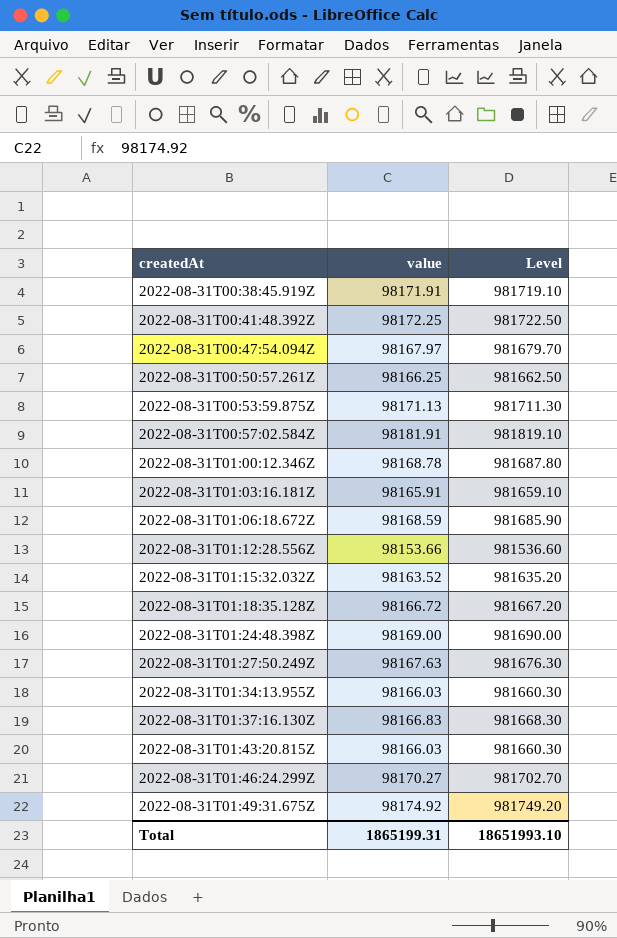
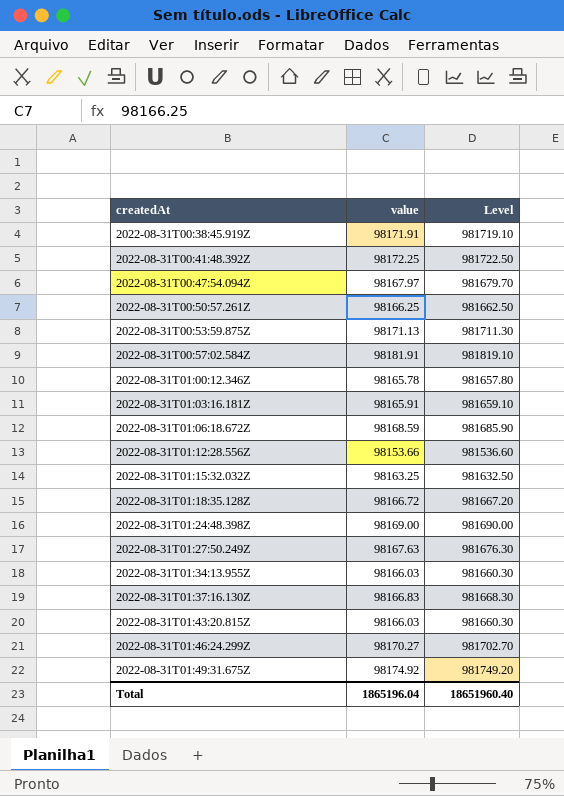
2022-08-31T01:00:12.346Z | value: 98168.78 -> 98165.78
2022-08-31T01:00:12.346Z | Level: 981687.80 -> 981657.80
2022-08-31T01:15:32.032Z | value: 98163.52 -> 98163.25
2022-08-31T01:15:32.032Z | Level: 981635.20 -> 981632.50
Total | value: 1865199.31 -> 1865196.04
Total | Level: 18651993.10 -> 18651960.40

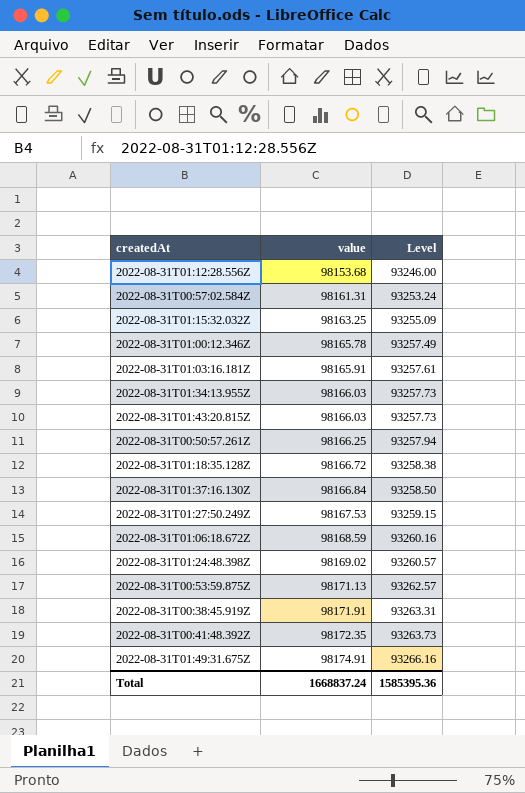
row order: createdAt ascending -> value ascending
column Level | formula: [value] * 10 -> [value] * 0.95
row 2022-08-31T00:47:54.094Z: 98167.97 | 981679.70 -> none
row 2022-08-31T01:46:24.299Z: 98170.27 | 981702.70 -> none
2022-08-31T01:12:28.556Z | value: 98153.66 -> 98153.68
2022-08-31T00:57:02.584Z | value: 98181.91 -> 98161.31
2022-08-31T01:37:16.130Z | value: 98166.83 -> 98166.84
2022-08-31T01:27:50.249Z | value: 98167.63 -> 98167.53
2022-08-31T01:24:48.398Z | value: 98169.00 -> 98169.02
2022-08-31T00:41:48.392Z | value: 98172.25 -> 98172.35
2022-08-31T01:49:31.675Z | value: 98174.92 -> 98174.91
Total | value: 1865196.04 -> 1668837.24
Total | Level: 18651960.40 -> 1585395.36

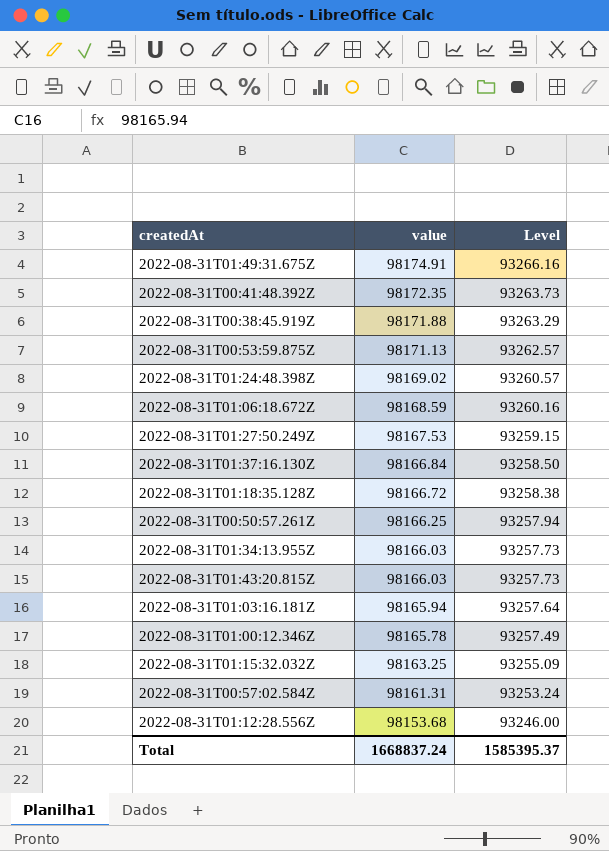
row order: value ascending -> value descending
2022-08-31T00:38:45.919Z | value: 98171.91 -> 98171.88
2022-08-31T00:38:45.919Z | Level: 93263.31 -> 93263.29
2022-08-31T01:03:16.181Z | value: 98165.91 -> 98165.94
2022-08-31T01:03:16.181Z | Level: 93257.61 -> 93257.64
Total | Level: 1585395.36 -> 1585395.37

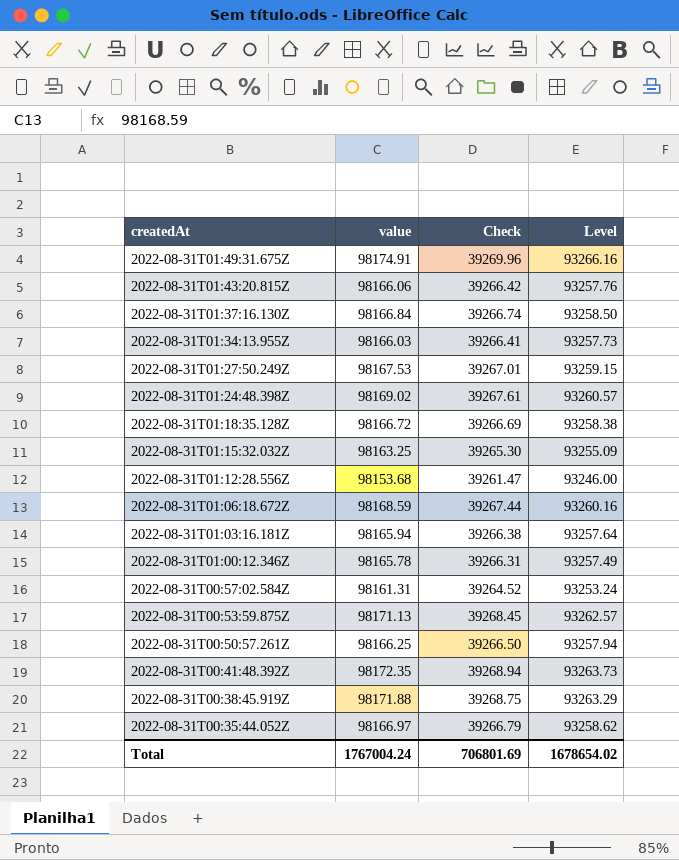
row order: value descending -> createdAt descending
column Check | formula: none -> [value] * 0.4
2022-08-31T01:43:20.815Z | value: 98166.03 -> 98166.06
2022-08-31T01:43:20.815Z | Level: 93257.73 -> 93257.76
row 2022-08-31T00:35:44.052Z: none -> 98166.97 | 39266.79 | 93258.62
Total | value: 1668837.24 -> 1767004.24
Total | Level: 1585395.37 -> 1678654.02

